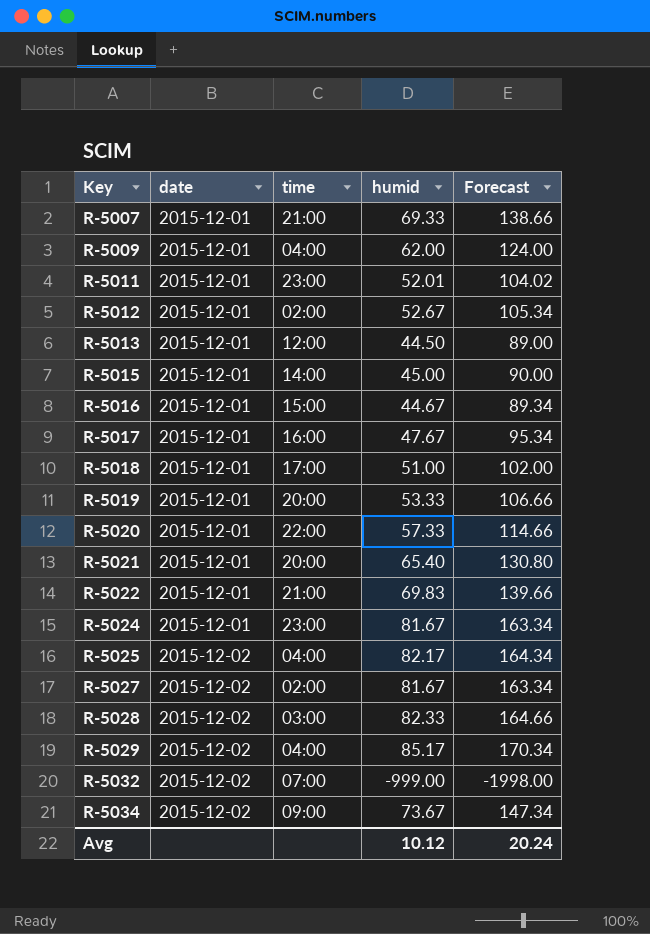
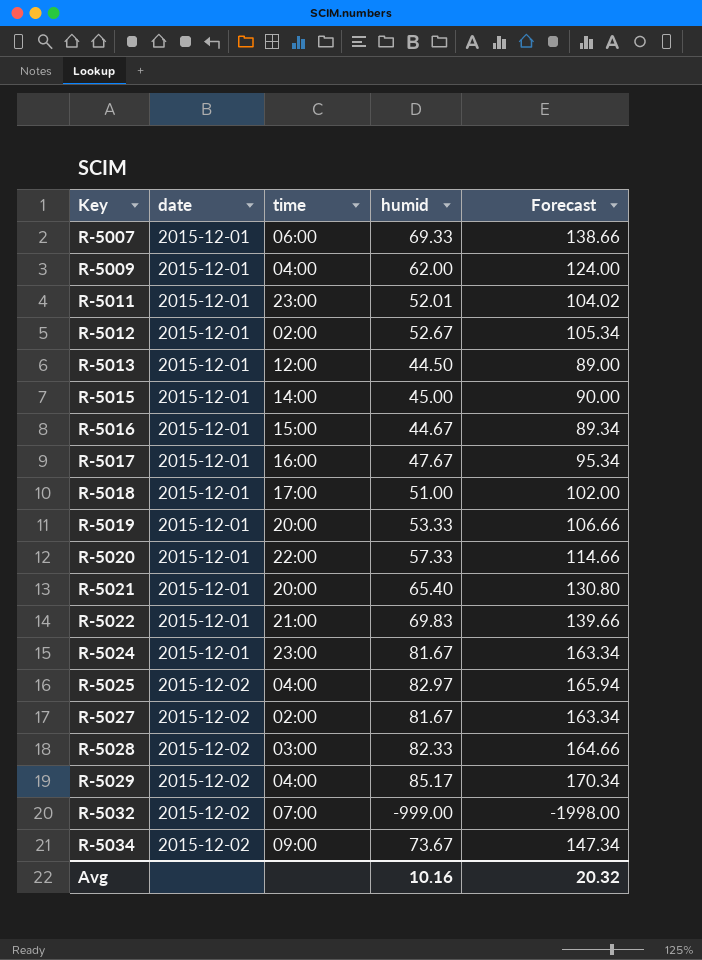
R-5007 | time: 21:00 -> 06:00
R-5025 | humid: 82.17 -> 82.97
R-5025 | Forecast: 164.34 -> 165.94
Avg | humid: 10.12 -> 10.16
Avg | Forecast: 20.24 -> 20.32

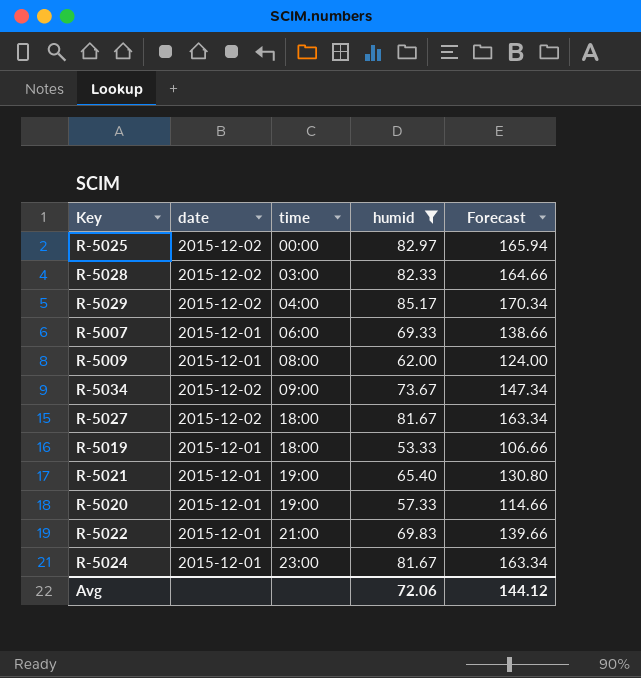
filter: none -> humid >= 53.33
row order: Key ascending -> time ascending
R-5025 | time: 04:00 -> 00:00
R-5009 | time: 04:00 -> 08:00
R-5027 | time: 02:00 -> 18:00
R-5019 | time: 20:00 -> 18:00
R-5021 | time: 20:00 -> 19:00
R-5020 | time: 22:00 -> 19:00
Avg | humid: 10.16 -> 72.06
Avg | Forecast: 20.32 -> 144.12

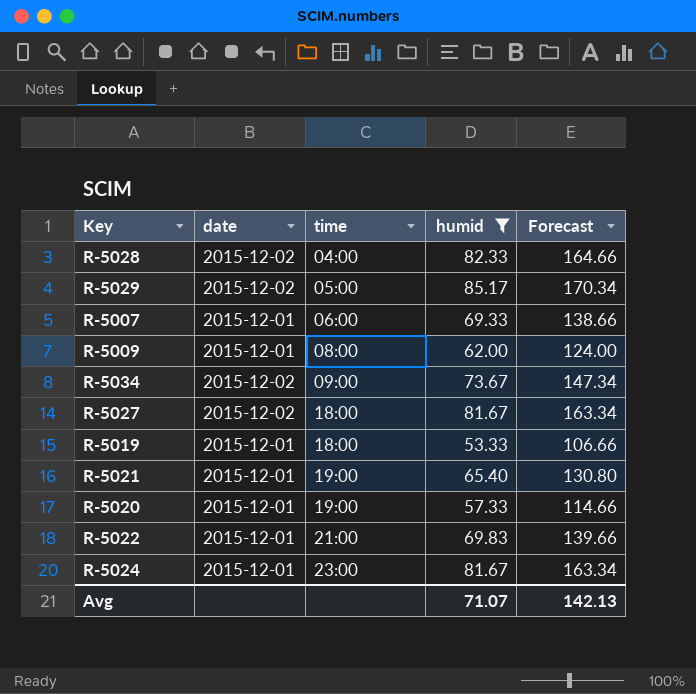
row R-5025: 2015-12-02 | 00:00 | 82.97 | 165.94 -> none
R-5028 | time: 03:00 -> 04:00
R-5029 | time: 04:00 -> 05:00
Avg | humid: 72.06 -> 71.07
Avg | Forecast: 144.12 -> 142.13

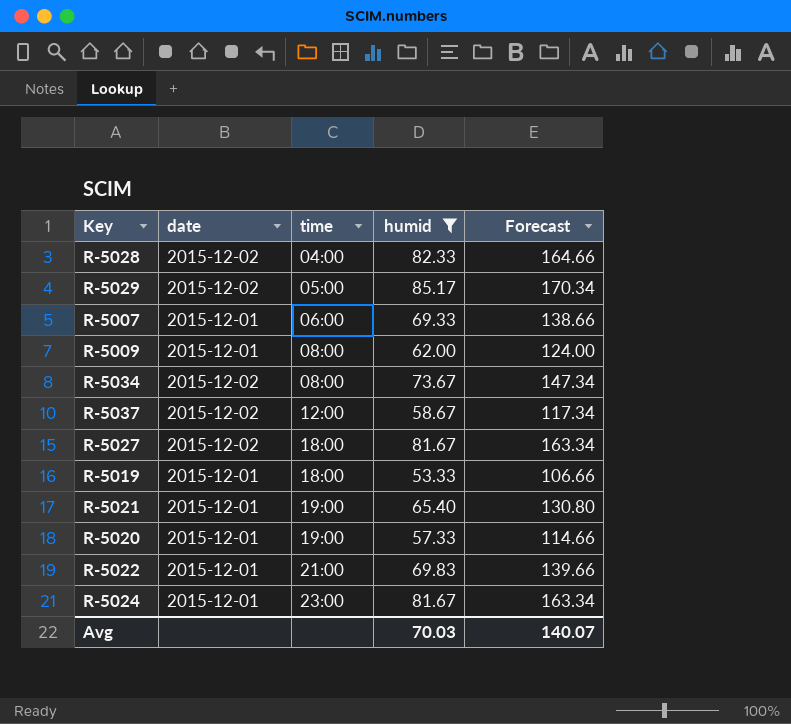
R-5034 | time: 09:00 -> 08:00
row R-5037: none -> 2015-12-02 | 12:00 | 58.67 | 117.34
Avg | humid: 71.07 -> 70.03
Avg | Forecast: 142.13 -> 140.07

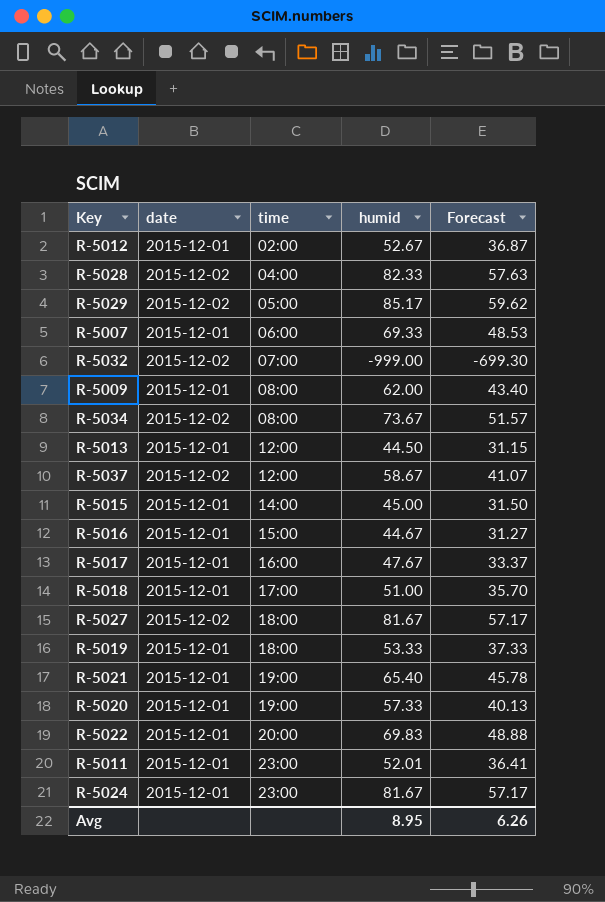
filter: humid >= 53.33 -> none
column Forecast | formula: [humid] * 2 -> [humid] * 0.7
R-5022 | time: 21:00 -> 20:00
Avg | humid: 70.03 -> 8.95
Avg | Forecast: 140.07 -> 6.26

